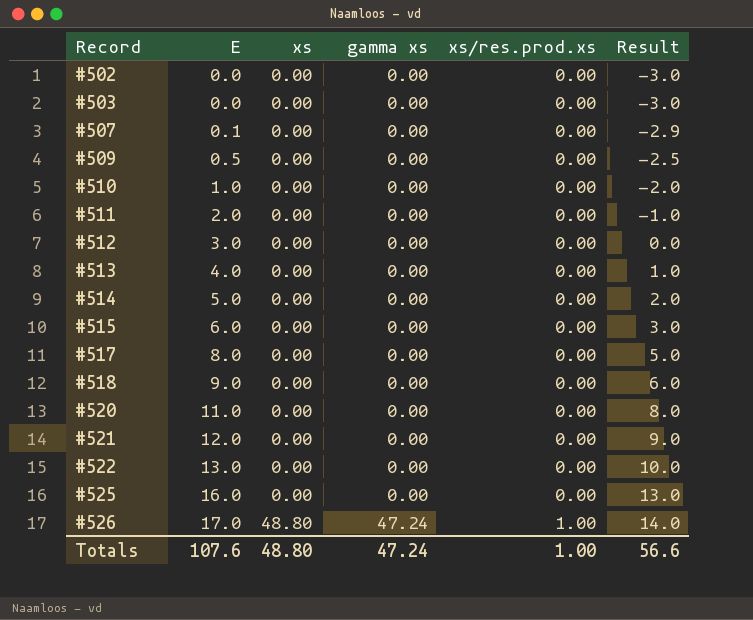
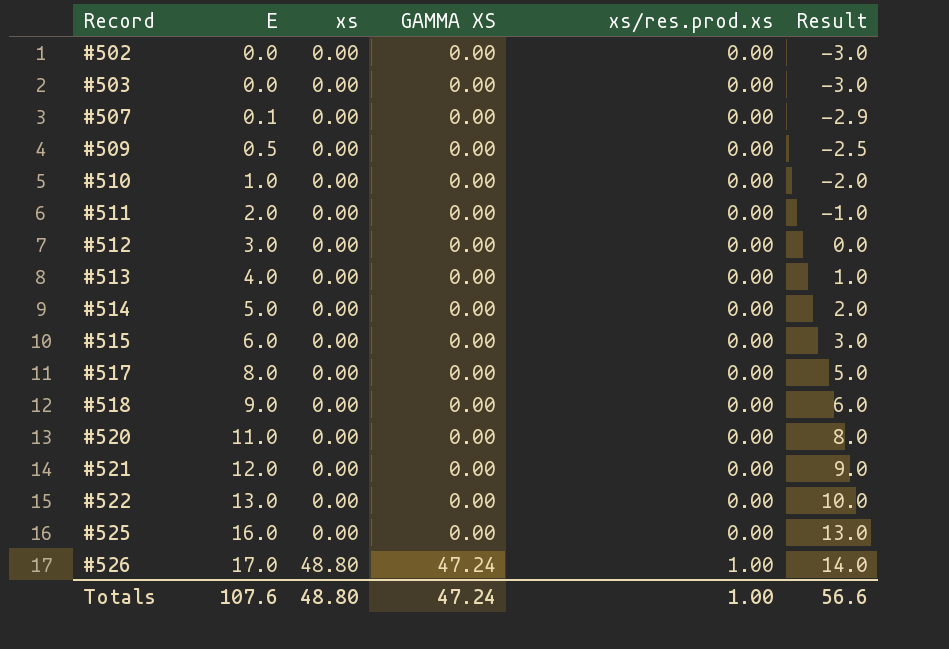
column name: gamma xs -> GAMMA XS

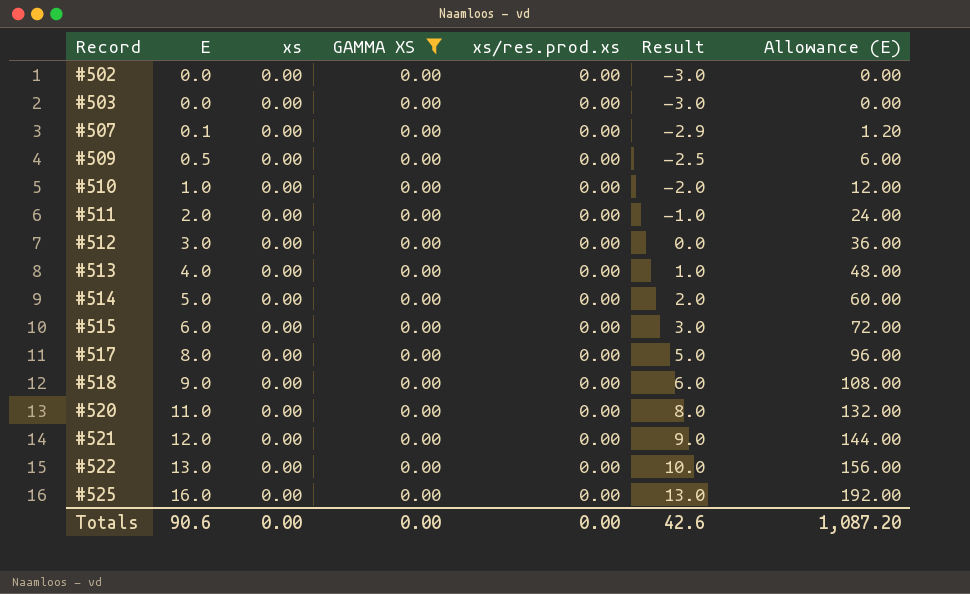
filter: none -> GAMMA XS = 0.00
column Allowance (E) | formula: none -> [E] * 12
Totals | E: 107.6 -> 90.6
Totals | xs: 48.80 -> 0.00
Totals | GAMMA XS: 47.24 -> 0.00
Totals | xs/res.prod.xs: 1.00 -> 0.00
Totals | Result: 56.6 -> 42.6

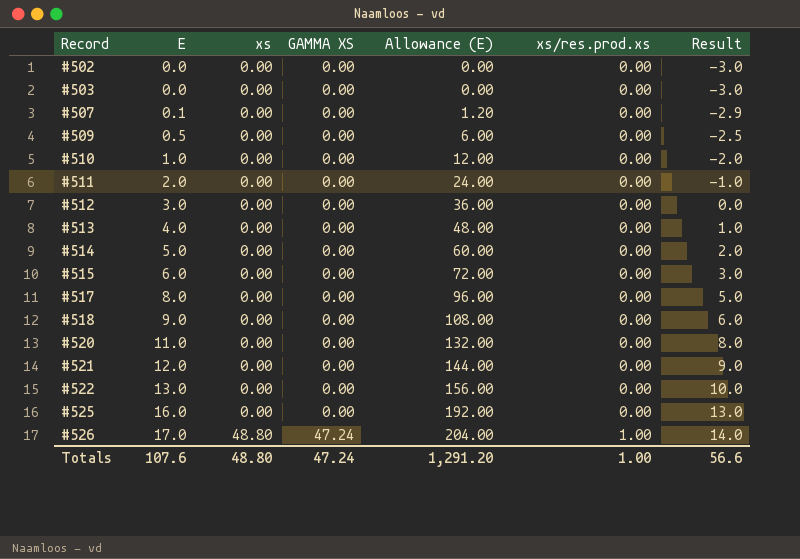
filter: GAMMA XS = 0.00 -> none
column Allowance (E) | position: 7 -> 5
Totals | E: 90.6 -> 107.6
Totals | xs: 0.00 -> 48.80
Totals | GAMMA XS: 0.00 -> 47.24
Totals | Allowance (E): 1,087.20 -> 1,291.20
Totals | xs/res.prod.xs: 0.00 -> 1.00
Totals | Result: 42.6 -> 56.6

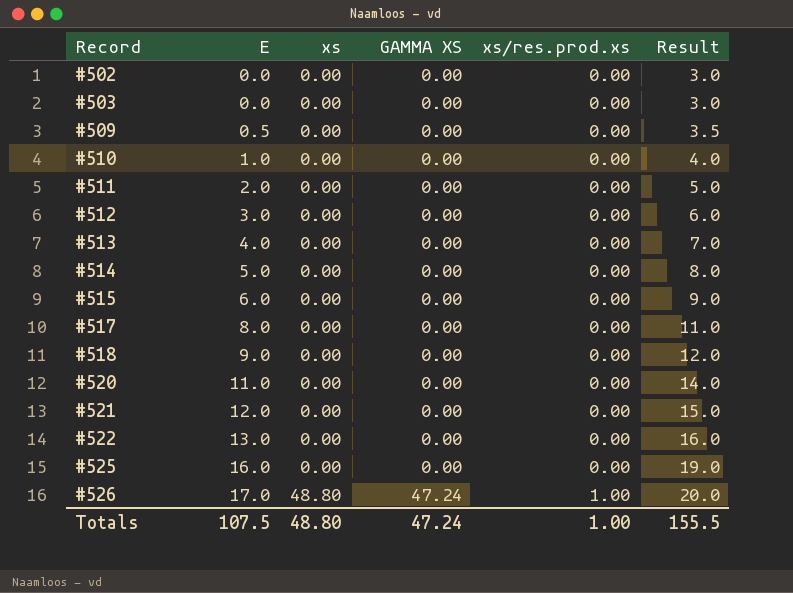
column Allowance (E) | formula: [E] * 12 -> none
column Result | formula: [E] - 3 -> [E] + 3
row #507: 0.1 | 0.00 | 0.00 | 1.20 | 0.00 | -2.9 -> none
Totals | E: 107.6 -> 107.5
Totals | Result: 56.6 -> 155.5

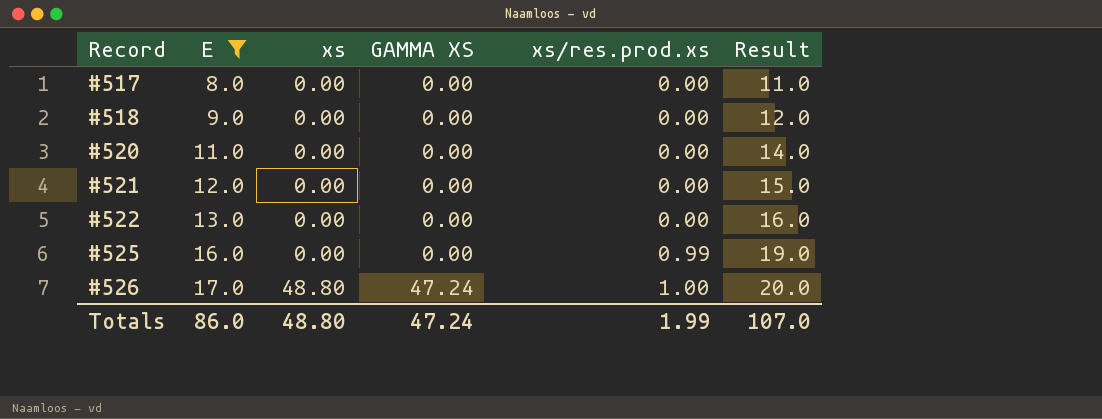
filter: none -> E >= 8.0
#525 | xs/res.prod.xs: 0.00 -> 0.99
Totals | E: 107.5 -> 86.0
Totals | xs/res.prod.xs: 1.00 -> 1.99
Totals | Result: 155.5 -> 107.0

